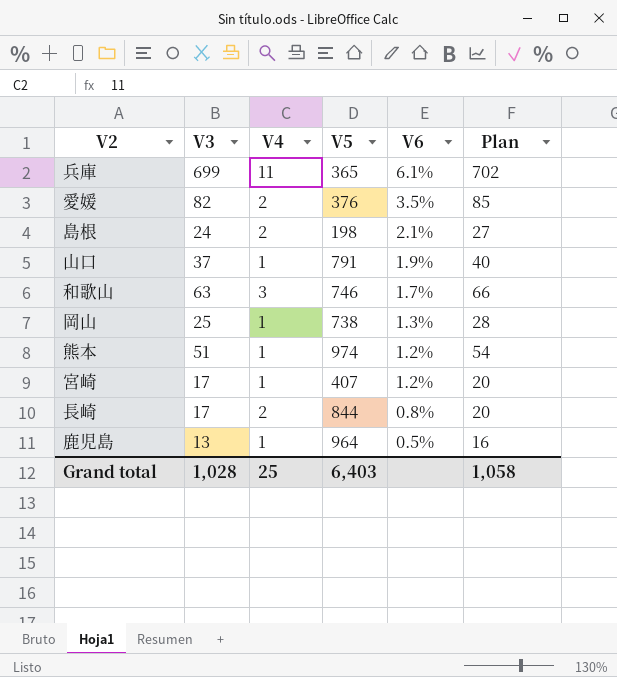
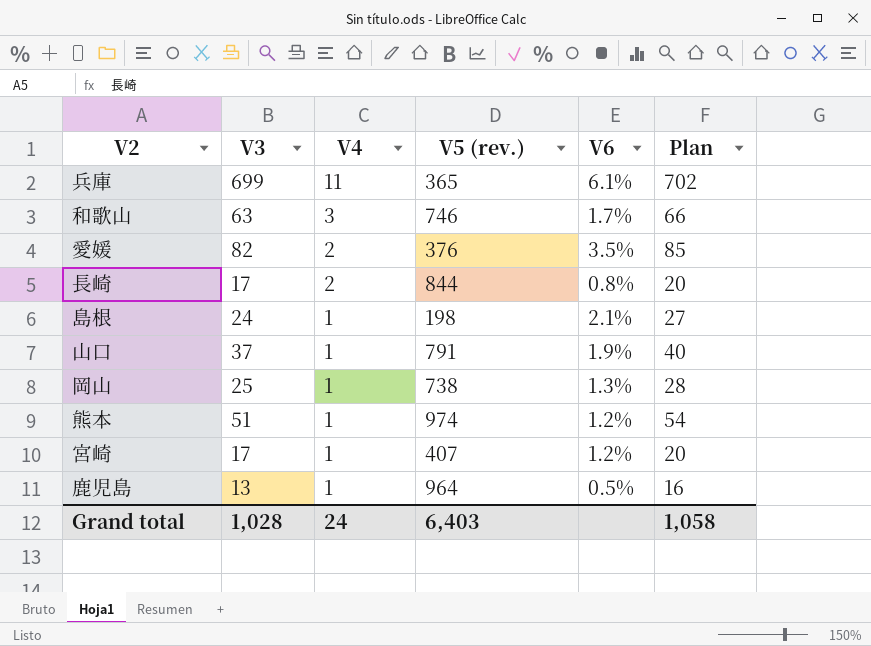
row order: V6 descending -> V4 descending
column name: V5 -> V5 (rev.)
島根 | V4: 2 -> 1
Grand total | V4: 25 -> 24

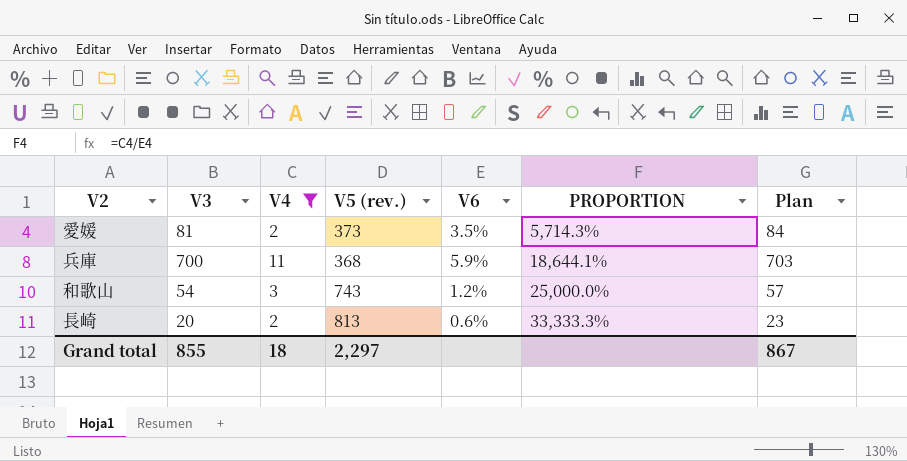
filter: none -> V4 != 1
row order: V4 descending -> PROPORTION ascending
column PROPORTION | formula: none -> [V4] / [V6]
愛媛 | V3: 82 -> 81
愛媛 | V5 (rev.): 376 -> 373
愛媛 | Plan: 85 -> 84
兵庫 | V3: 699 -> 700
兵庫 | V5 (rev.): 365 -> 368
兵庫 | V6: 6.1% -> 5.9%
兵庫 | Plan: 702 -> 703
和歌山 | V3: 63 -> 54
和歌山 | V5 (rev.): 746 -> 743
和歌山 | V6: 1.7% -> 1.2%
和歌山 | Plan: 66 -> 57
長崎 | V3: 17 -> 20
長崎 | V5 (rev.): 844 -> 813
長崎 | V6: 0.8% -> 0.6%
長崎 | Plan: 20 -> 23
Grand total | V3: 1,028 -> 855
Grand total | V4: 24 -> 18
Grand total | V5 (rev.): 6,403 -> 2,297
Grand total | Plan: 1,058 -> 867

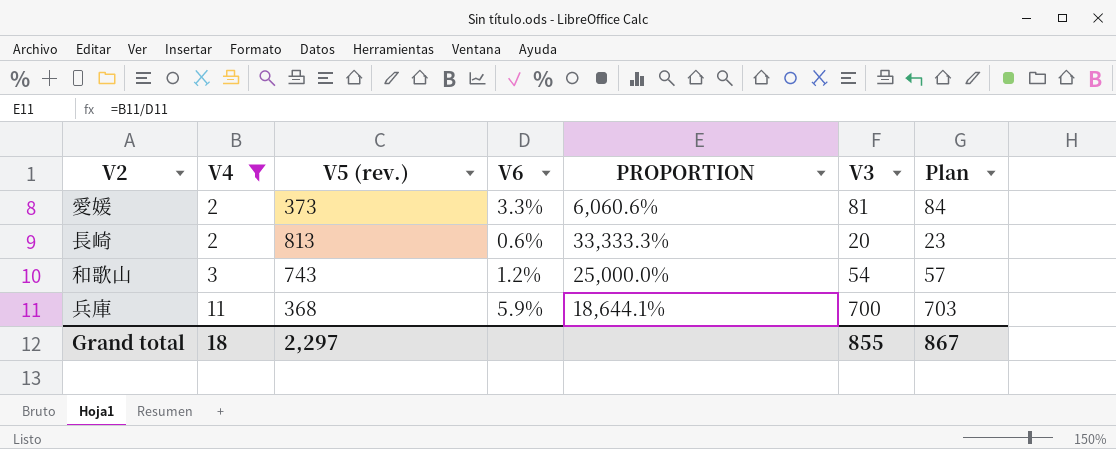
row order: PROPORTION ascending -> V4 ascending
column V3 | position: 2 -> 6
愛媛 | V6: 3.5% -> 3.3%
愛媛 | PROPORTION: 5,714.3% -> 6,060.6%

